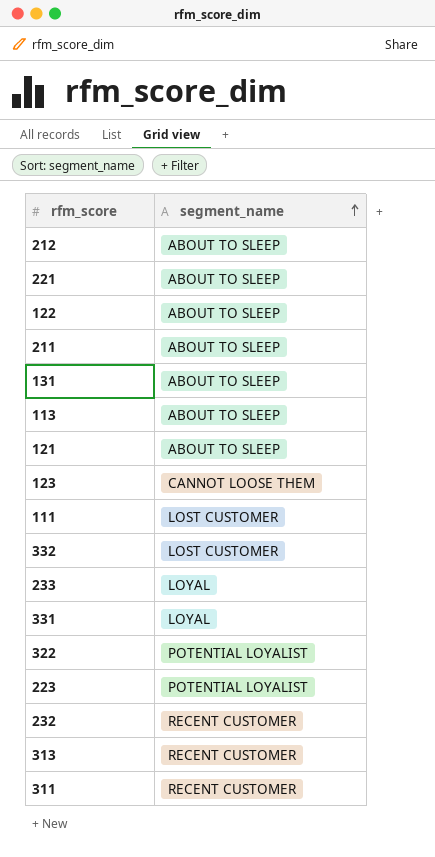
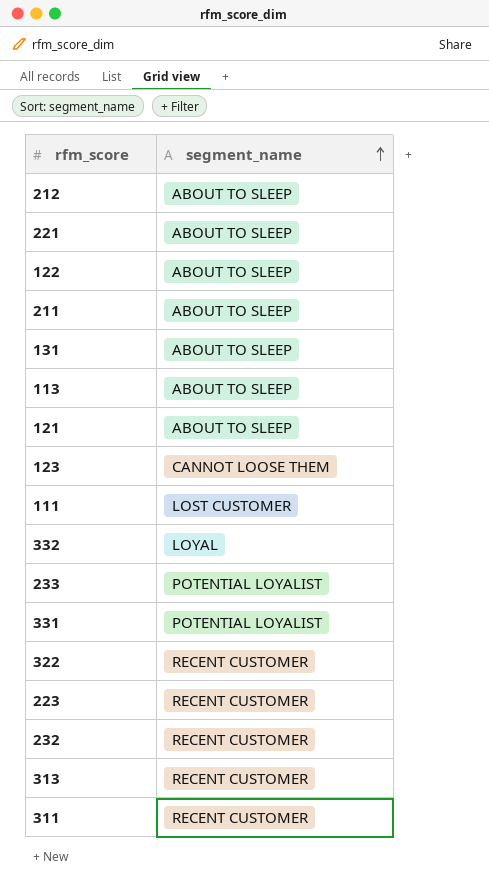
332 | segment_name: LOST CUSTOMER -> LOYAL
233 | segment_name: LOYAL -> POTENTIAL LOYALIST
331 | segment_name: LOYAL -> POTENTIAL LOYALIST
322 | segment_name: POTENTIAL LOYALIST -> RECENT CUSTOMER
223 | segment_name: POTENTIAL LOYALIST -> RECENT CUSTOMER

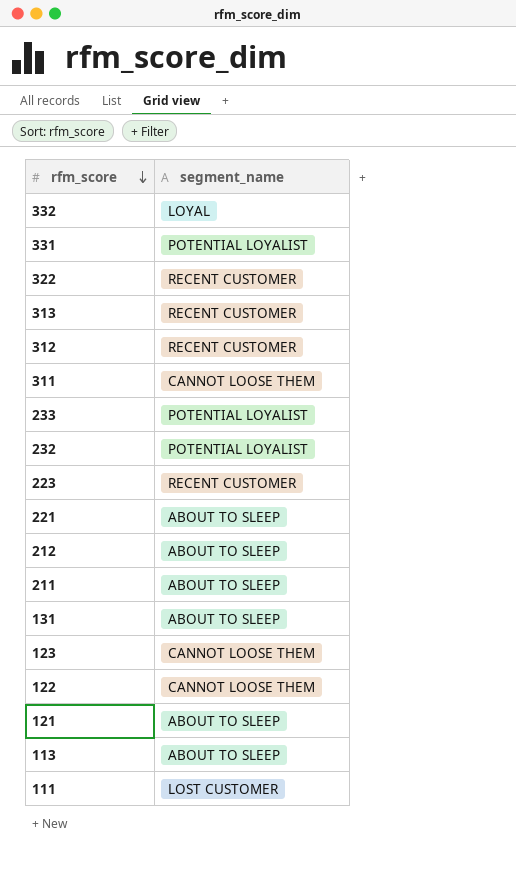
row order: segment_name ascending -> rfm_score descending
row 312: none -> RECENT CUSTOMER
311 | segment_name: RECENT CUSTOMER -> CANNOT LOOSE THEM
232 | segment_name: RECENT CUSTOMER -> POTENTIAL LOYALIST
122 | segment_name: ABOUT TO SLEEP -> CANNOT LOOSE THEM

